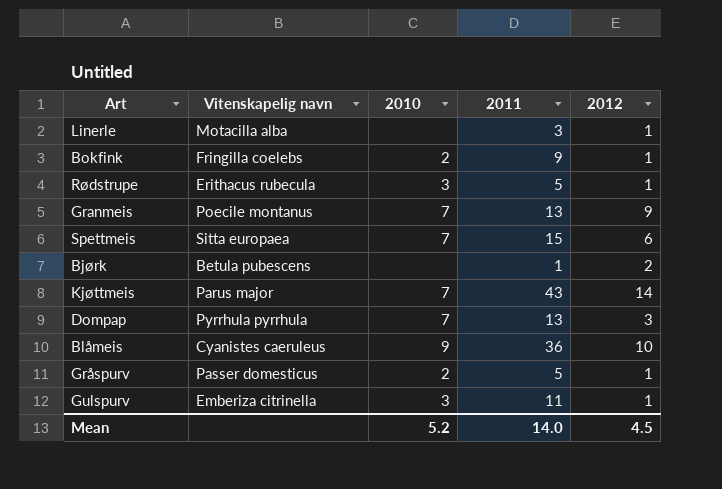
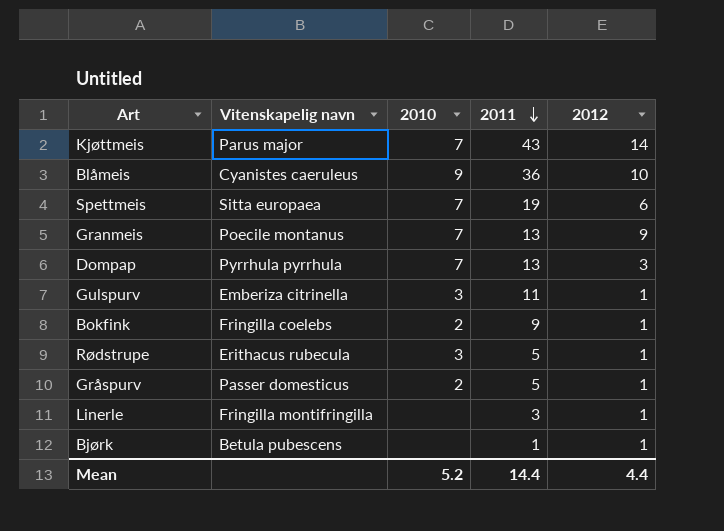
row order: none -> 2011 descending
Spettmeis | 2011: 15 -> 19
Linerle | Vitenskapelig navn: Motacilla alba -> Fringilla montifringilla
Bjørk | 2012: 2 -> 1
Mean | 2011: 14.0 -> 14.4
Mean | 2012: 4.5 -> 4.4

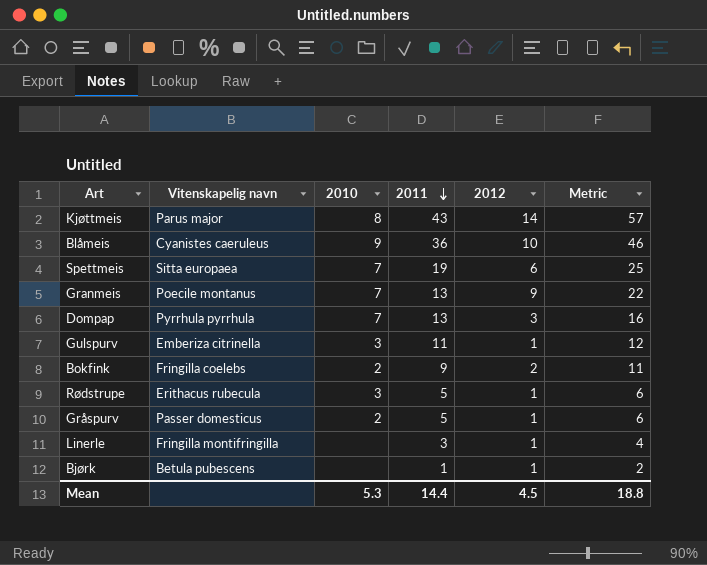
column Metric | formula: none -> [2011] + [2012]
Kjøttmeis | 2010: 7 -> 8
Bokfink | 2012: 1 -> 2
Mean | 2010: 5.2 -> 5.3
Mean | 2012: 4.4 -> 4.5

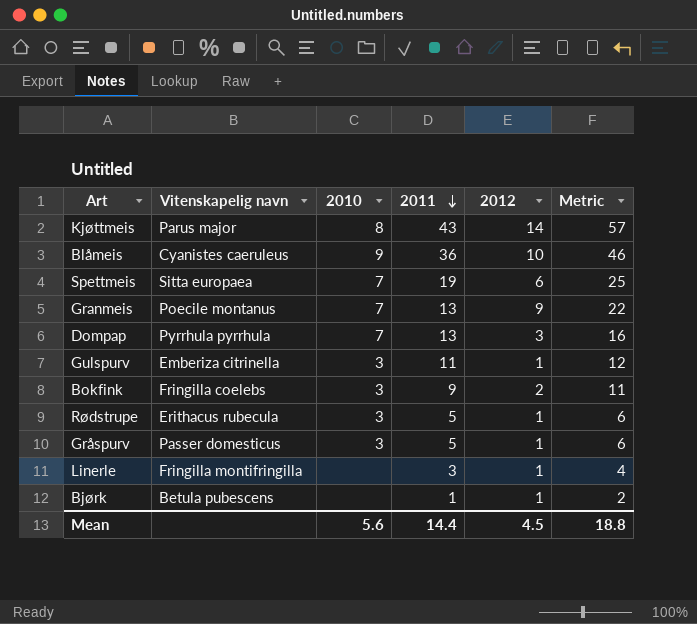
Bokfink | 2010: 2 -> 3
Gråspurv | 2010: 2 -> 3
Mean | 2010: 5.3 -> 5.6

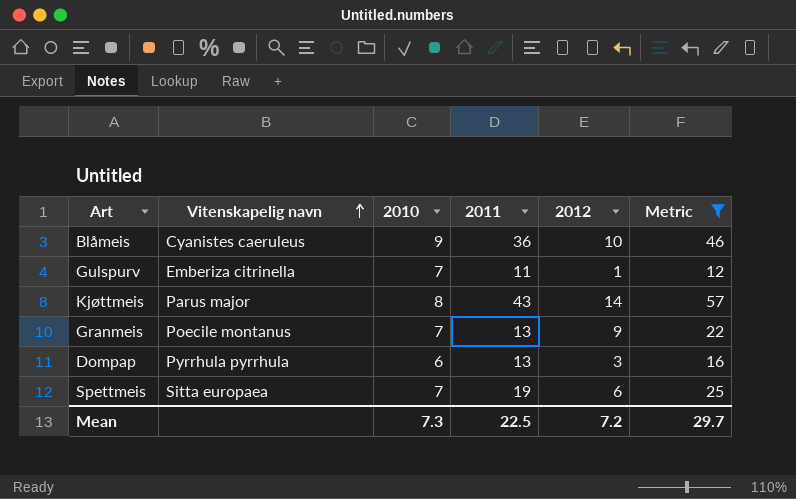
filter: none -> Metric >= 12
row order: 2011 descending -> Vitenskapelig navn ascending
Gulspurv | 2010: 3 -> 7
Dompap | 2010: 7 -> 6
Mean | 2010: 5.6 -> 7.3
Mean | 2011: 14.4 -> 22.5
Mean | 2012: 4.5 -> 7.2
Mean | Metric: 18.8 -> 29.7

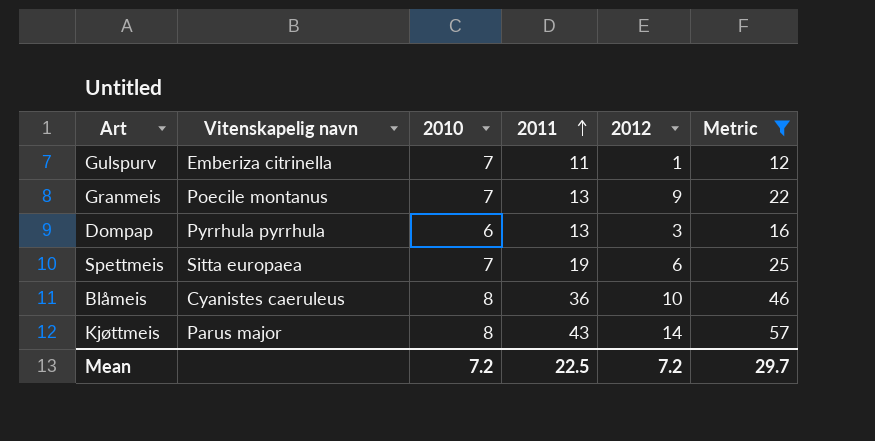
row order: Vitenskapelig navn ascending -> 2011 ascending
Blåmeis | 2010: 9 -> 8
Mean | 2010: 7.3 -> 7.2

